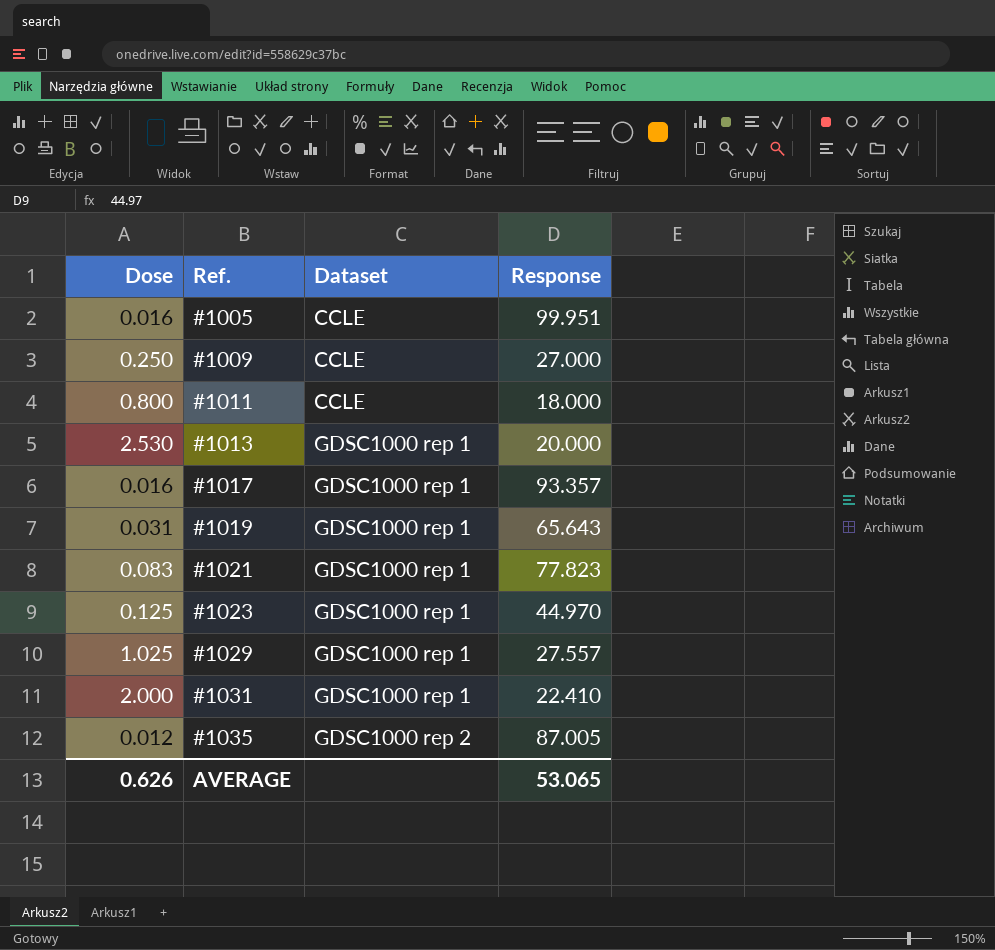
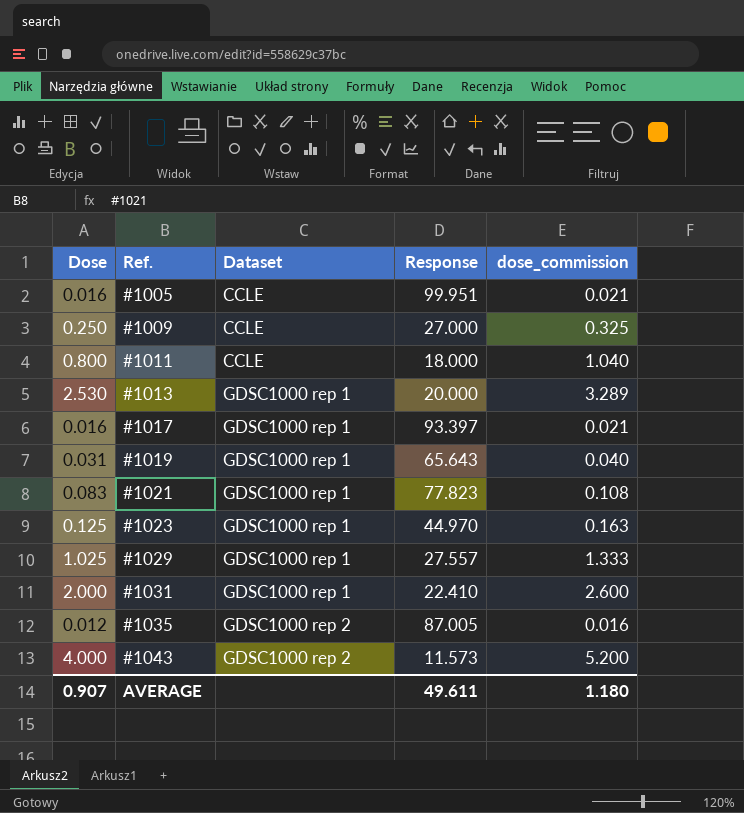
column dose_commission | formula: none -> [Dose] * 1.3
#1017 | Response: 93.357 -> 93.397
row #1043: none -> 4.000 | GDSC1000 rep 2 | 11.573 | 5.200
AVERAGE | Dose: 0.626 -> 0.907
AVERAGE | Response: 53.065 -> 49.611

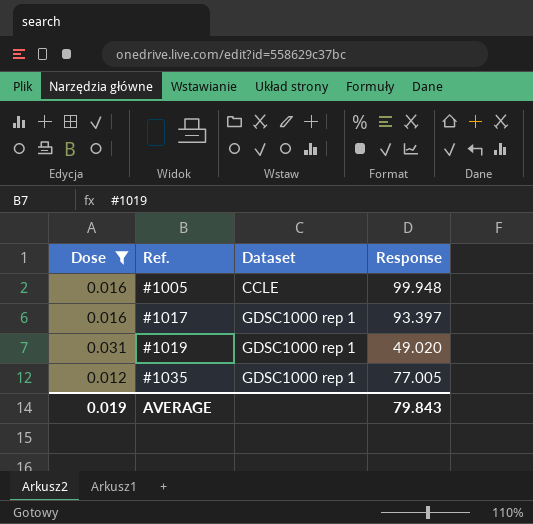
filter: none -> Dose <= 0.031
column dose_commission | formula: [Dose] * 1.3 -> none
#1005 | Response: 99.951 -> 99.948
#1019 | Response: 65.643 -> 49.020
#1035 | Dataset: GDSC1000 rep 2 -> GDSC1000 rep 1
#1035 | Response: 87.005 -> 77.005
AVERAGE | Dose: 0.907 -> 0.019
AVERAGE | Response: 49.611 -> 79.843

